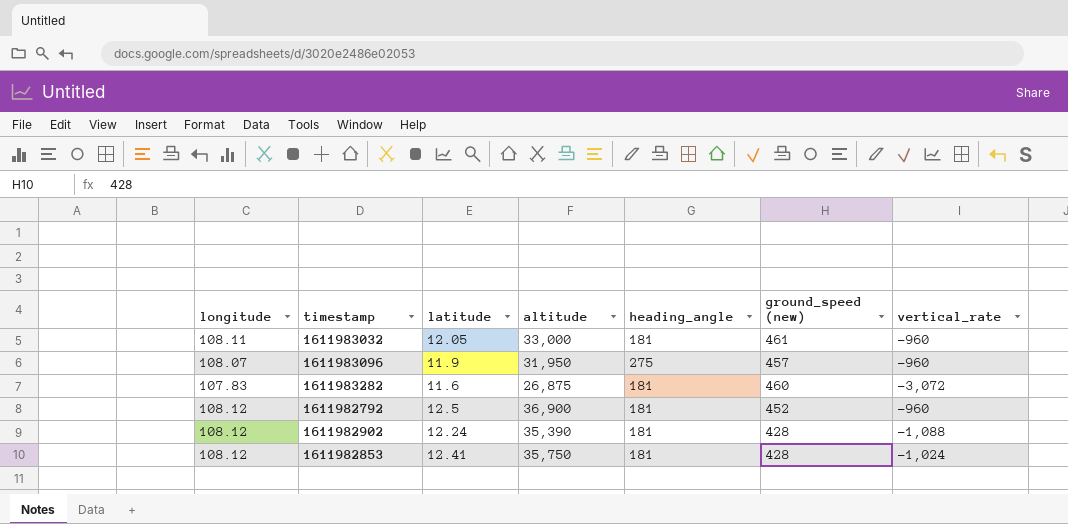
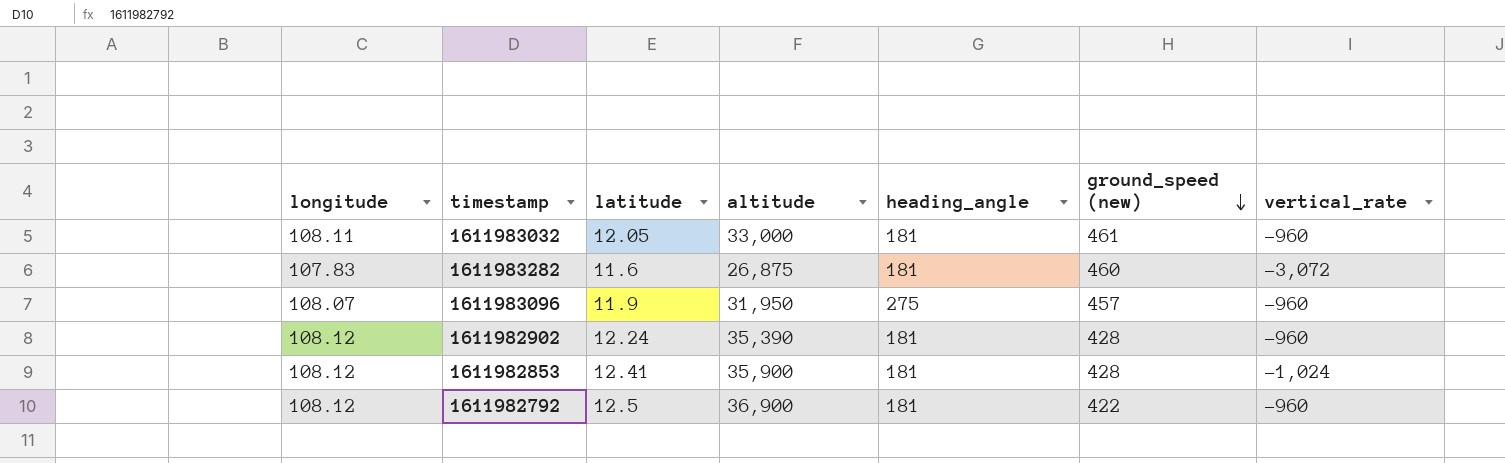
row order: none -> ground_speed (new) descending
1611982902 | vertical_rate: -1,088 -> -960
1611982853 | altitude: 35,750 -> 35,900
1611982792 | ground_speed (new): 452 -> 422

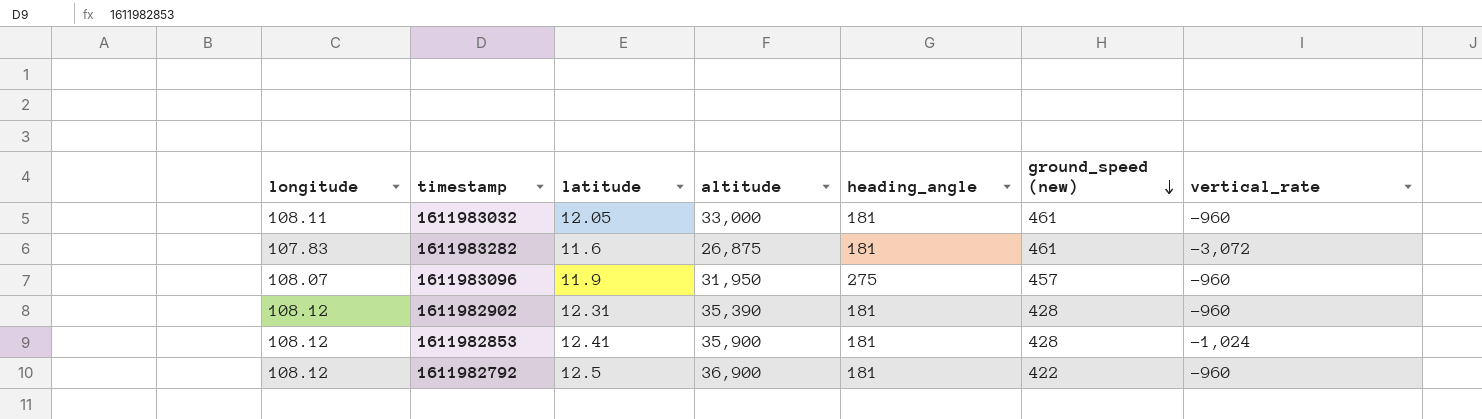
1611983282 | ground_speed (new): 460 -> 461
1611982902 | latitude: 12.24 -> 12.31

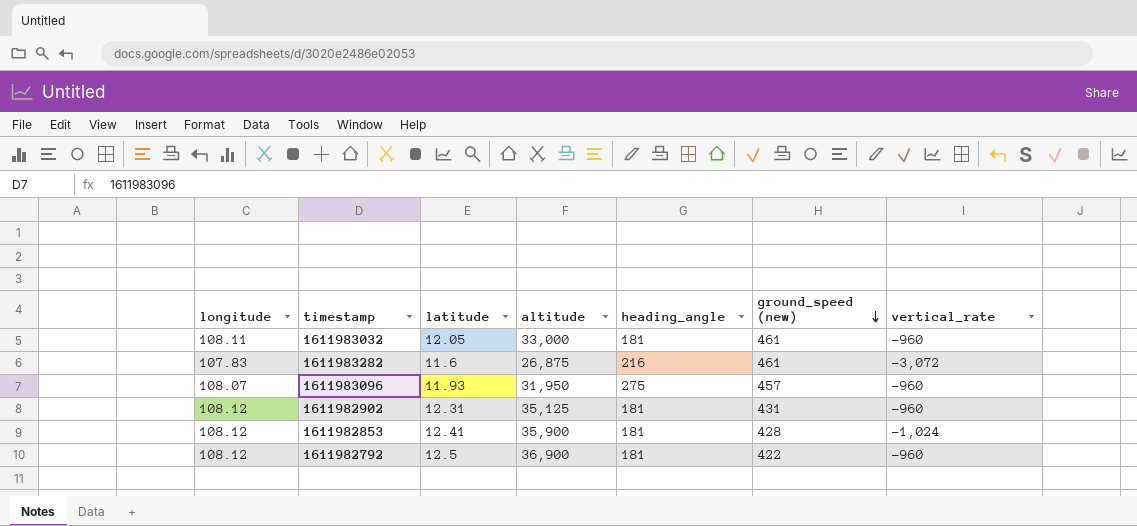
1611983282 | heading_angle: 181 -> 216
1611983096 | latitude: 11.9 -> 11.93
1611982902 | altitude: 35,390 -> 35,125
1611982902 | ground_speed (new): 428 -> 431

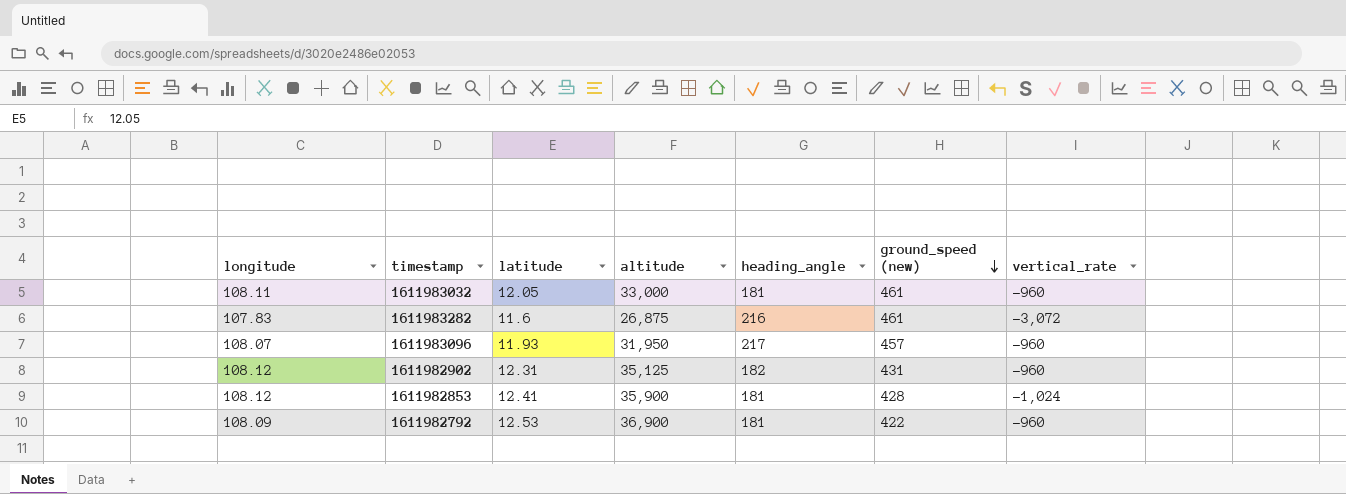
1611983096 | heading_angle: 275 -> 217
1611982902 | heading_angle: 181 -> 182
1611982792 | longitude: 108.12 -> 108.09
1611982792 | latitude: 12.5 -> 12.53

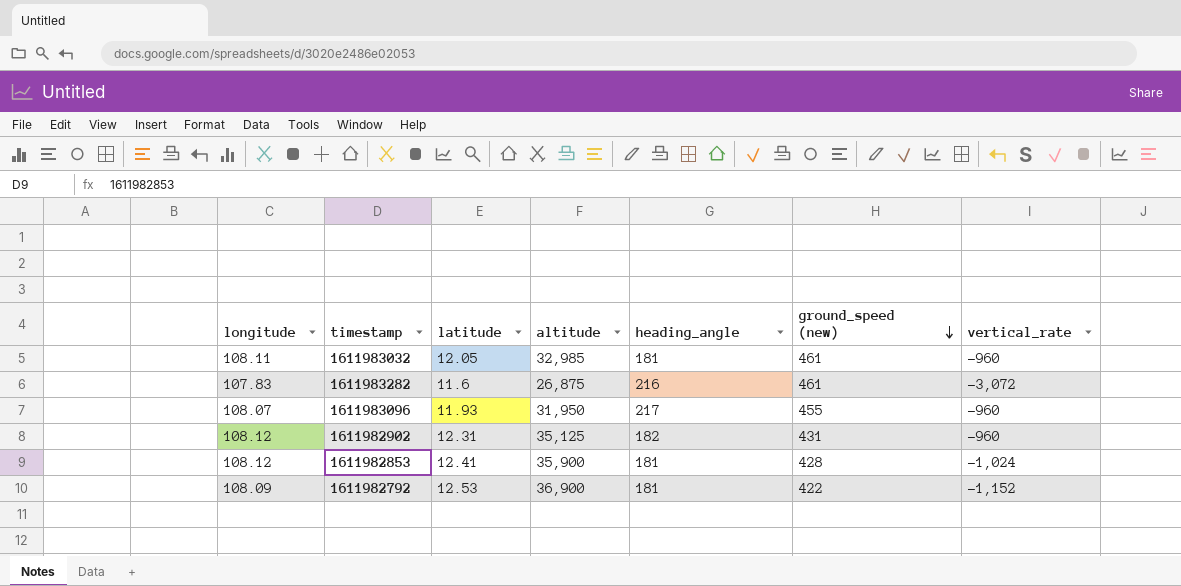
1611983032 | altitude: 33,000 -> 32,985
1611983096 | ground_speed (new): 457 -> 455
1611982792 | vertical_rate: -960 -> -1,152

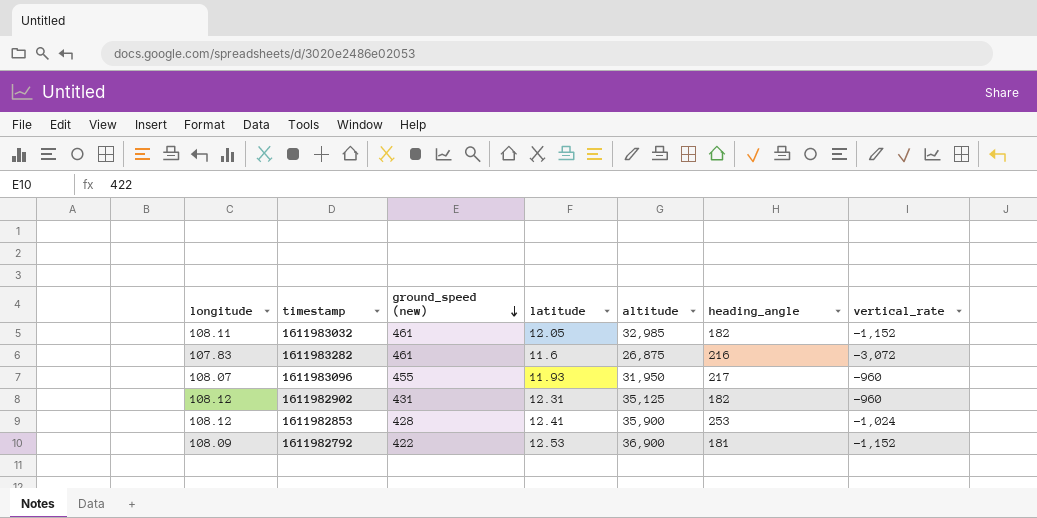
column ground_speed (new) | position: 6 -> 3
1611983032 | heading_angle: 181 -> 182
1611983032 | vertical_rate: -960 -> -1,152
1611982853 | heading_angle: 181 -> 253

